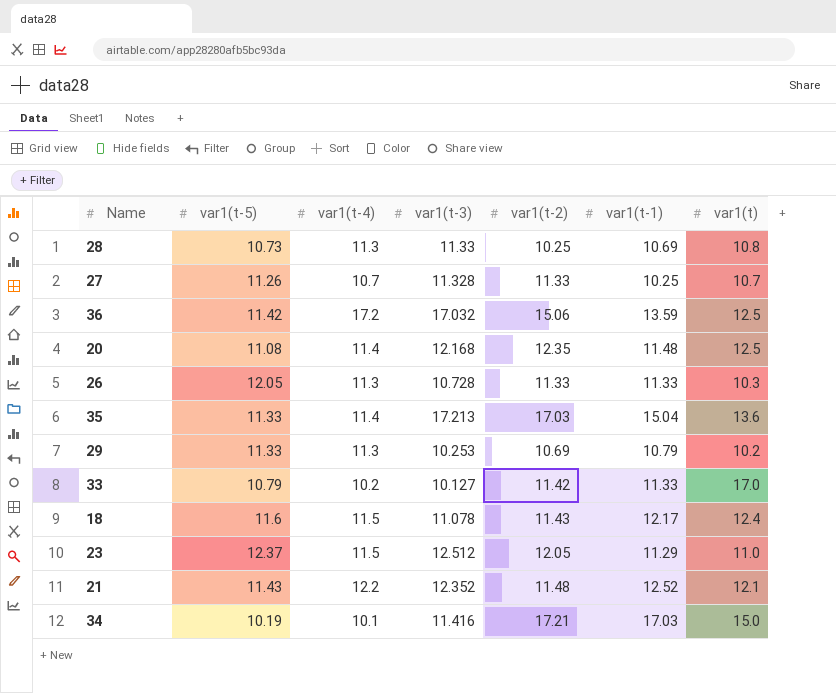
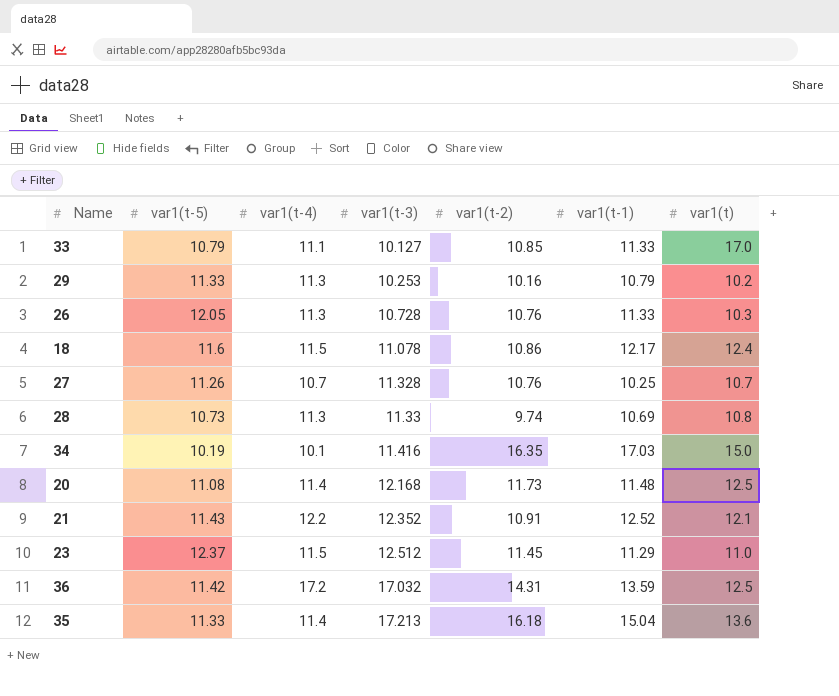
row order: none -> var1(t-3) ascending
33 | var1(t-4): 10.2 -> 11.1
33 | var1(t-2): 11.42 -> 10.85
29 | var1(t-2): 10.69 -> 10.16
26 | var1(t-2): 11.33 -> 10.76
18 | var1(t-2): 11.43 -> 10.86
27 | var1(t-2): 11.33 -> 10.76
28 | var1(t-2): 10.25 -> 9.74
34 | var1(t-2): 17.21 -> 16.35
20 | var1(t-2): 12.35 -> 11.73
21 | var1(t-2): 11.48 -> 10.91
23 | var1(t-2): 12.05 -> 11.45
36 | var1(t-2): 15.06 -> 14.31
35 | var1(t-2): 17.03 -> 16.18

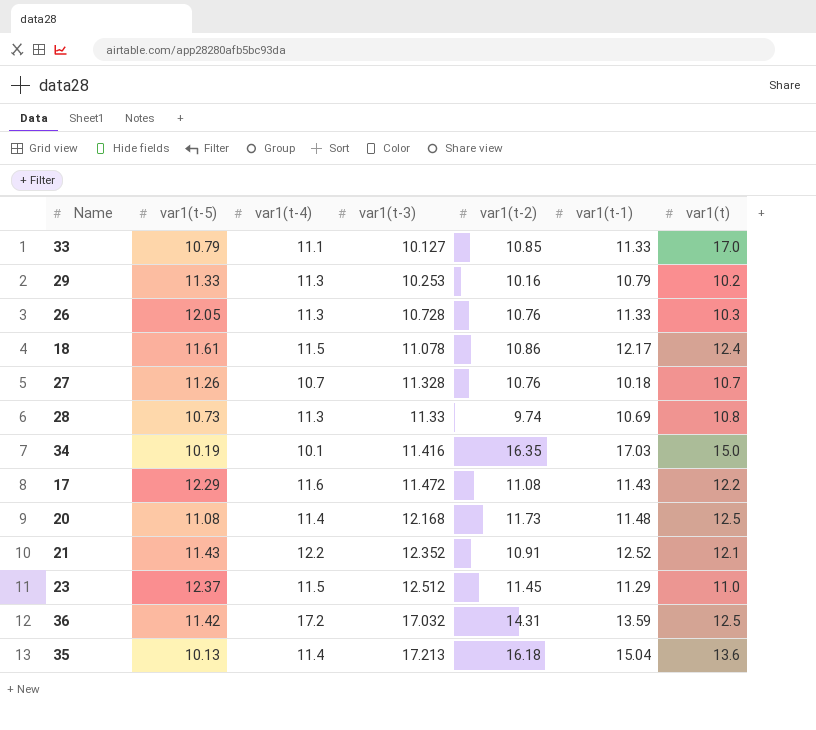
18 | var1(t-5): 11.6 -> 11.61
27 | var1(t-1): 10.25 -> 10.18
row 17: none -> 12.29 | 11.6 | 11.472 | 11.08 | 11.43 | 12.2
35 | var1(t-5): 11.33 -> 10.13

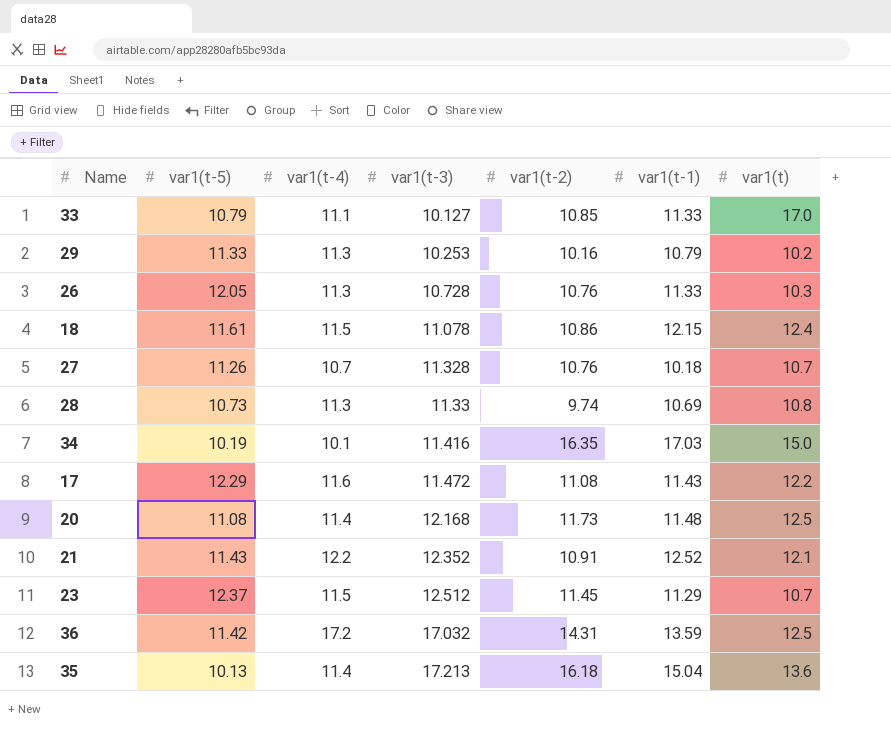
18 | var1(t-1): 12.17 -> 12.15
23 | var1(t): 11.0 -> 10.7

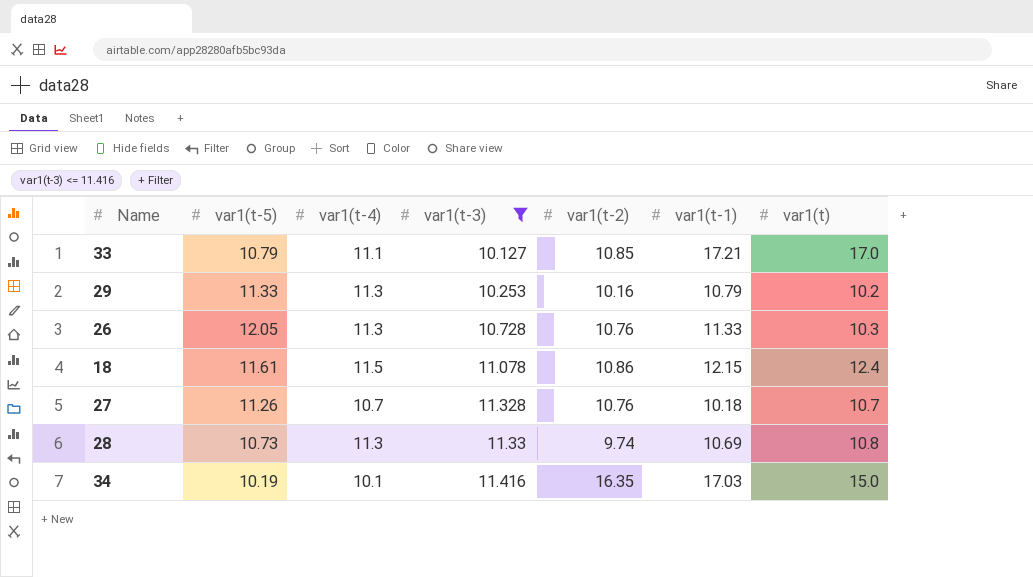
filter: none -> var1(t-3) <= 11.416
33 | var1(t-1): 11.33 -> 17.21

